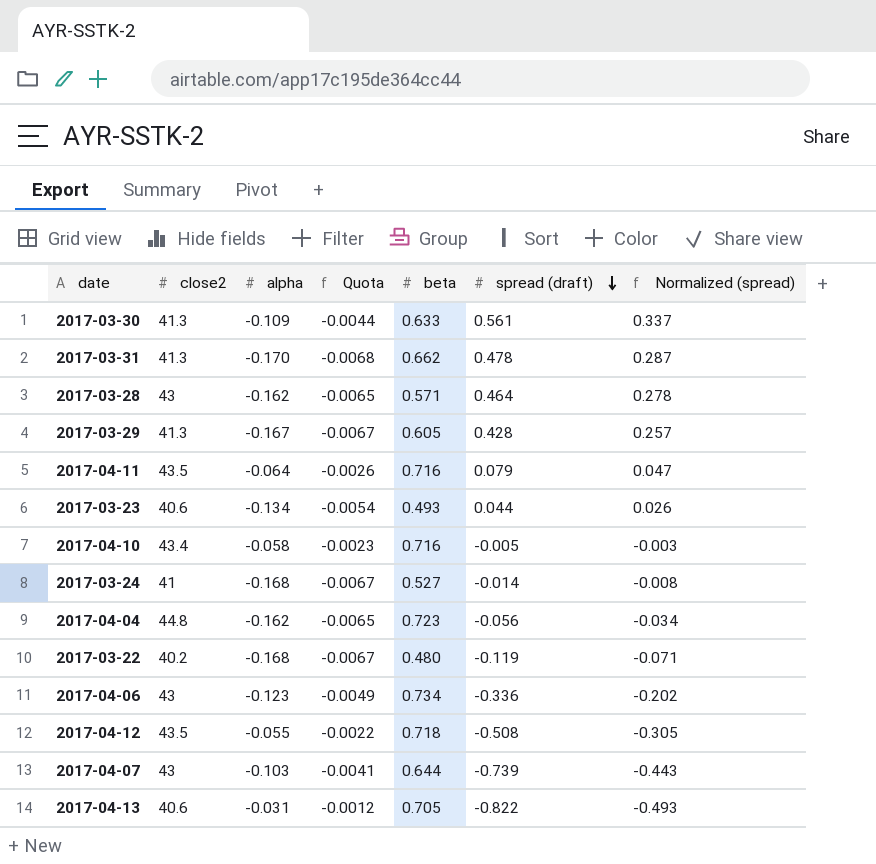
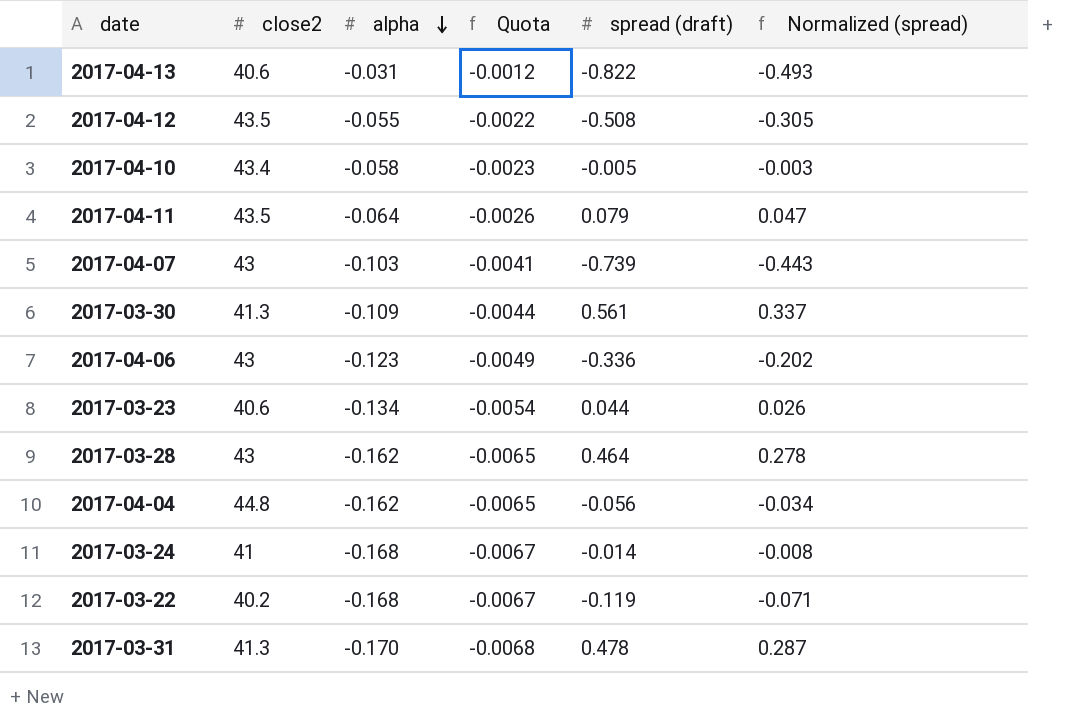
row order: spread (draft) descending -> alpha descending
column beta | position: 5 -> none
row 2017-03-29: 41.3 | -0.167 | -0.0067 | 0.605 | 0.428 | 0.257 -> none

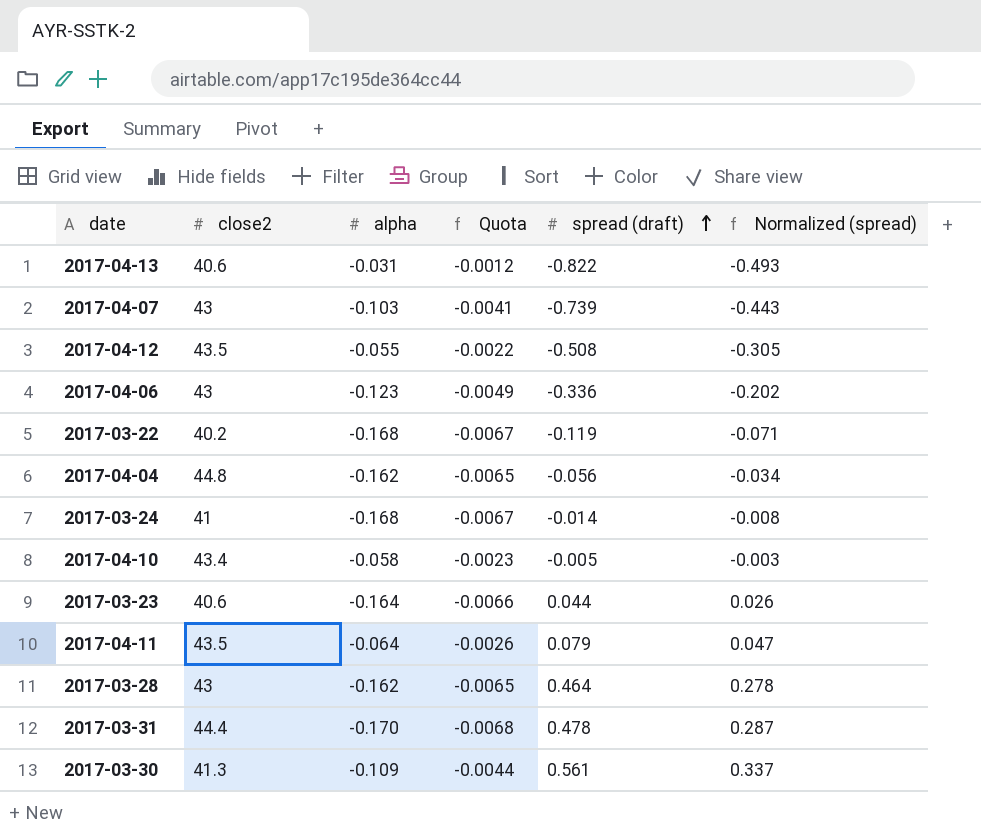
row order: alpha descending -> spread (draft) ascending
2017-03-23 | alpha: -0.134 -> -0.164
2017-03-23 | Quota: -0.0054 -> -0.0066
2017-03-31 | close2: 41.3 -> 44.4

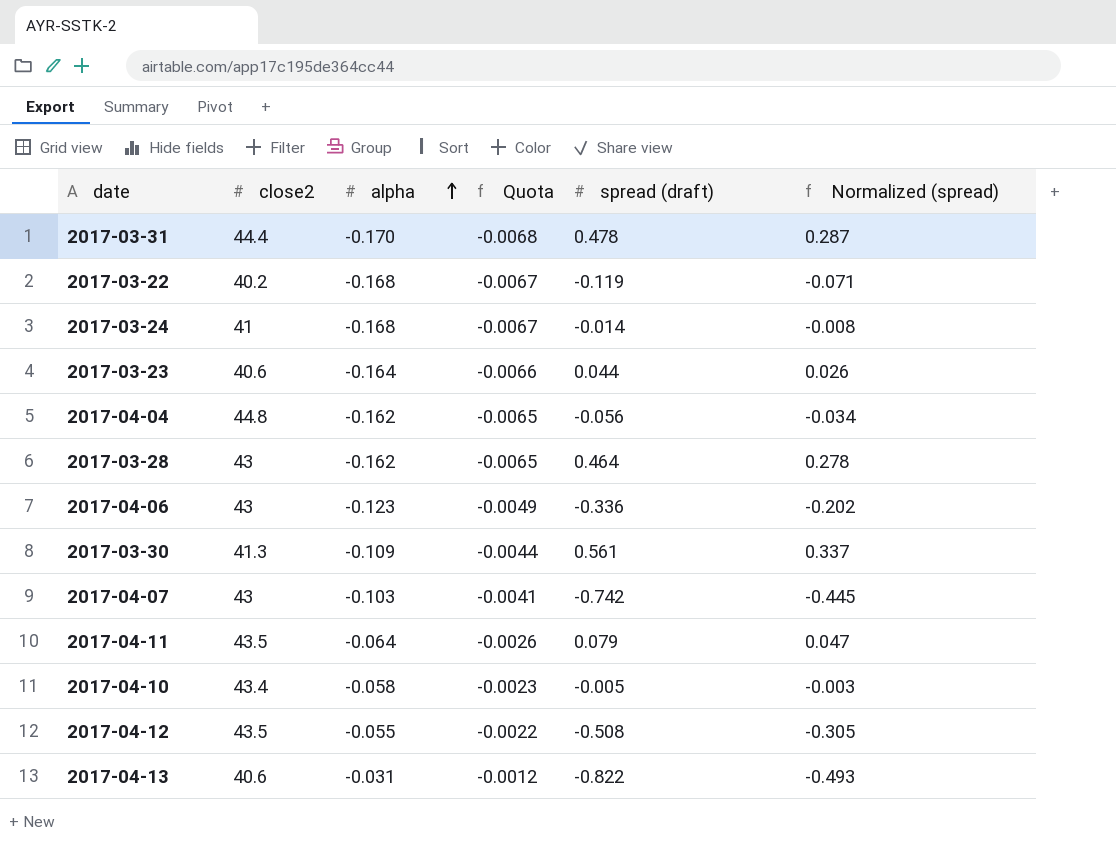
row order: spread (draft) ascending -> alpha ascending
2017-04-07 | spread (draft): -0.739 -> -0.742
2017-04-07 | Normalized (spread): -0.443 -> -0.445

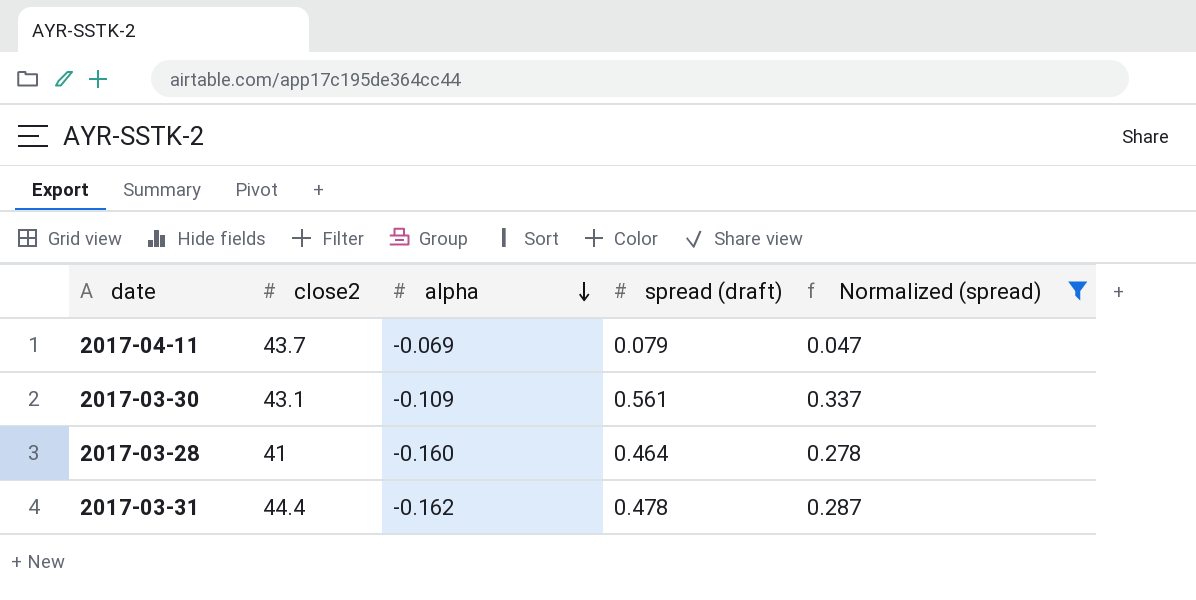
filter: none -> Normalized (spread) >= 0.047
row order: alpha ascending -> alpha descending
column Quota | formula: [alpha] * 0.04 -> none
2017-04-11 | close2: 43.5 -> 43.7
2017-04-11 | alpha: -0.064 -> -0.069
2017-03-30 | close2: 41.3 -> 43.1
2017-03-28 | close2: 43 -> 41
2017-03-28 | alpha: -0.162 -> -0.160
2017-03-31 | alpha: -0.170 -> -0.162

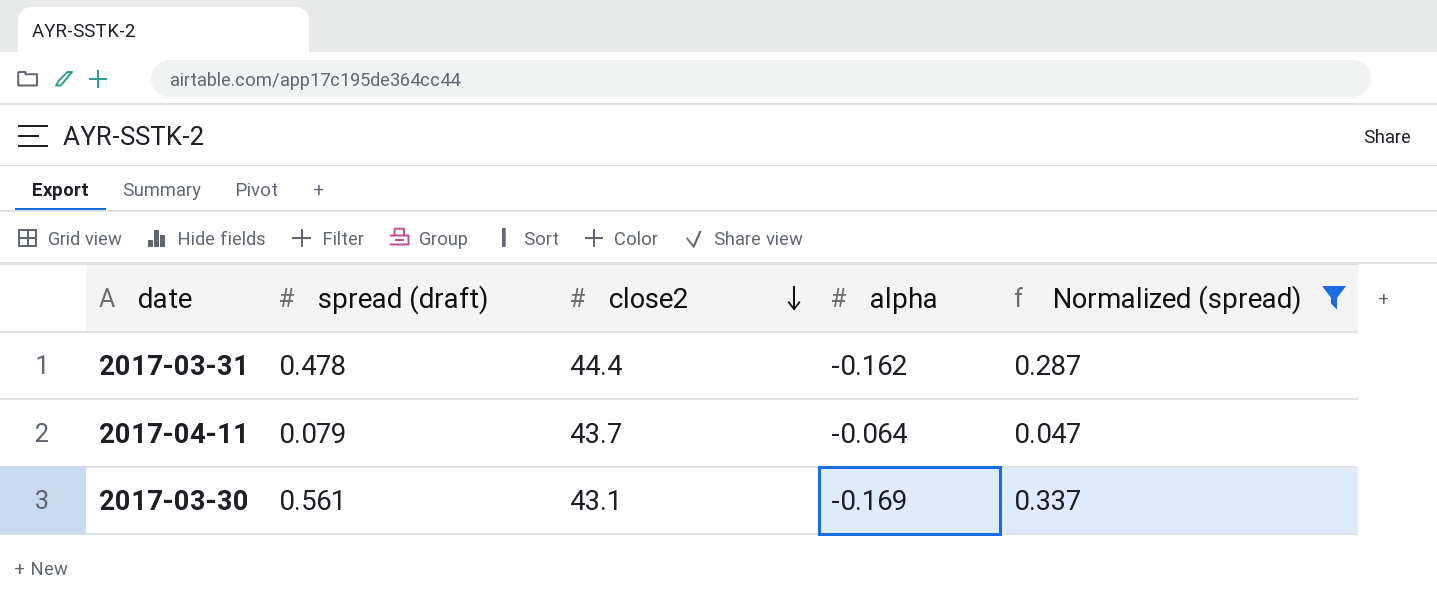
row order: alpha descending -> close2 descending
column spread (draft) | position: 4 -> 2
row 2017-03-28: 41 | -0.160 | 0.464 | 0.278 -> none
2017-04-11 | alpha: -0.069 -> -0.064
2017-03-30 | alpha: -0.109 -> -0.169

